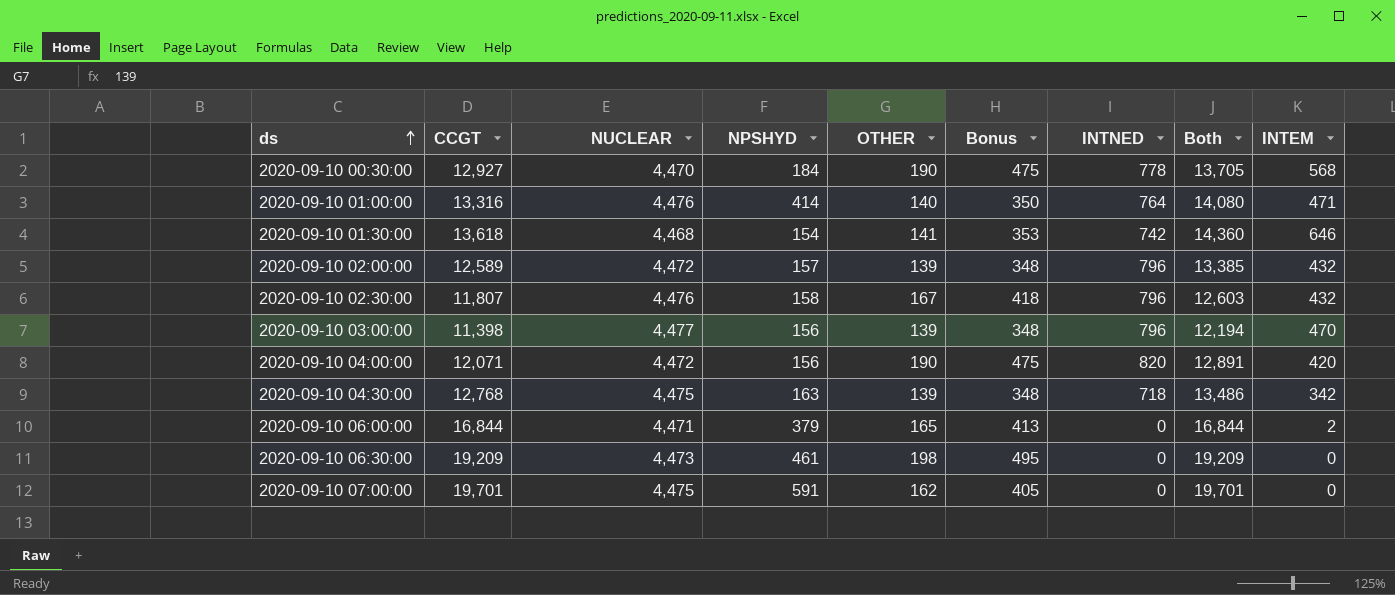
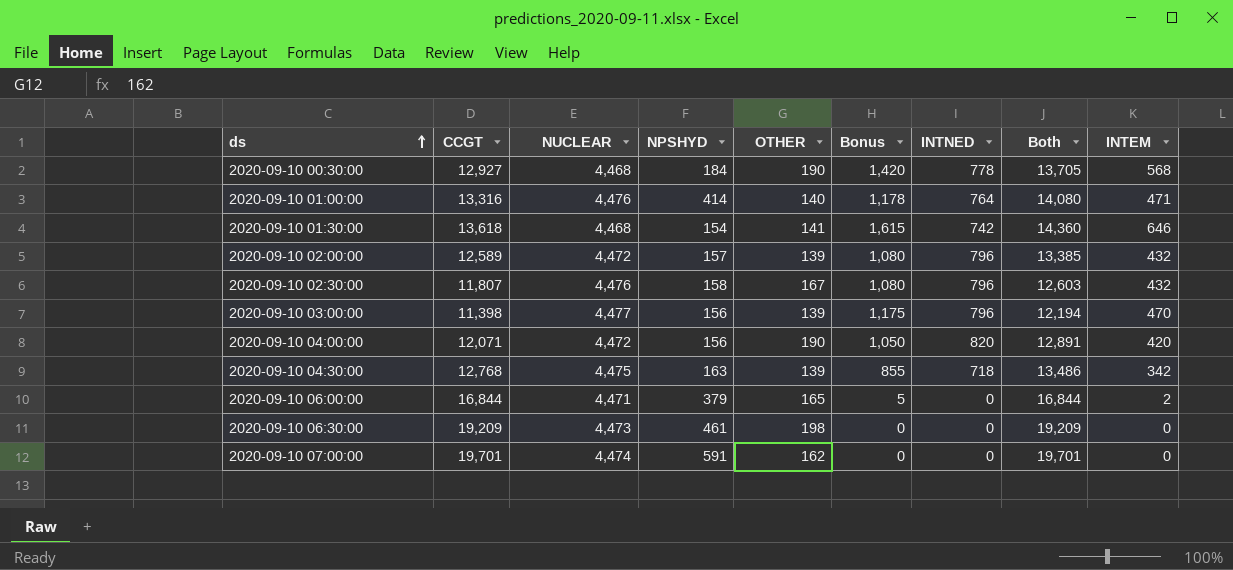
column Bonus | formula: [OTHER] * 2.5 -> [INTEM] * 2.5
2020-09-10 00:30:00 | NUCLEAR: 4,470 -> 4,468
2020-09-10 07:00:00 | NUCLEAR: 4,475 -> 4,474

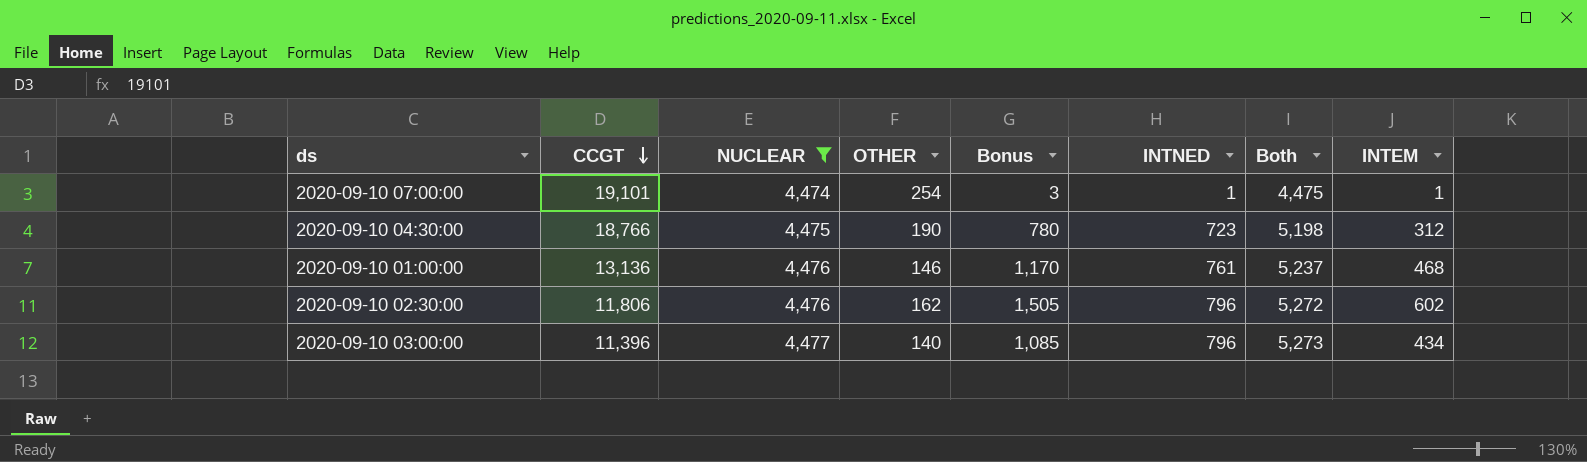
filter: none -> NUCLEAR >= 4,474
row order: ds ascending -> CCGT descending
column NPSHYD | position: 4 -> none
column Both | formula: [CCGT] + [INTNED] -> [NUCLEAR] + [INTNED]
2020-09-10 07:00:00 | CCGT: 19,701 -> 19,101
2020-09-10 07:00:00 | OTHER: 162 -> 254
2020-09-10 07:00:00 | Bonus: 0 -> 3
2020-09-10 07:00:00 | INTNED: 0 -> 1
2020-09-10 07:00:00 | INTEM: 0 -> 1
2020-09-10 04:30:00 | CCGT: 12,768 -> 18,766
2020-09-10 04:30:00 | OTHER: 139 -> 190
2020-09-10 04:30:00 | Bonus: 855 -> 780
2020-09-10 04:30:00 | INTNED: 718 -> 723
2020-09-10 04:30:00 | INTEM: 342 -> 312
2020-09-10 01:00:00 | CCGT: 13,316 -> 13,136
2020-09-10 01:00:00 | OTHER: 140 -> 146
2020-09-10 01:00:00 | Bonus: 1,178 -> 1,170
2020-09-10 01:00:00 | INTNED: 764 -> 761
2020-09-10 01:00:00 | INTEM: 471 -> 468
2020-09-10 02:30:00 | CCGT: 11,807 -> 11,806
2020-09-10 02:30:00 | OTHER: 167 -> 162
2020-09-10 02:30:00 | Bonus: 1,080 -> 1,505
2020-09-10 02:30:00 | INTEM: 432 -> 602
2020-09-10 03:00:00 | CCGT: 11,398 -> 11,396
2020-09-10 03:00:00 | OTHER: 139 -> 140
2020-09-10 03:00:00 | Bonus: 1,175 -> 1,085
2020-09-10 03:00:00 | INTEM: 470 -> 434

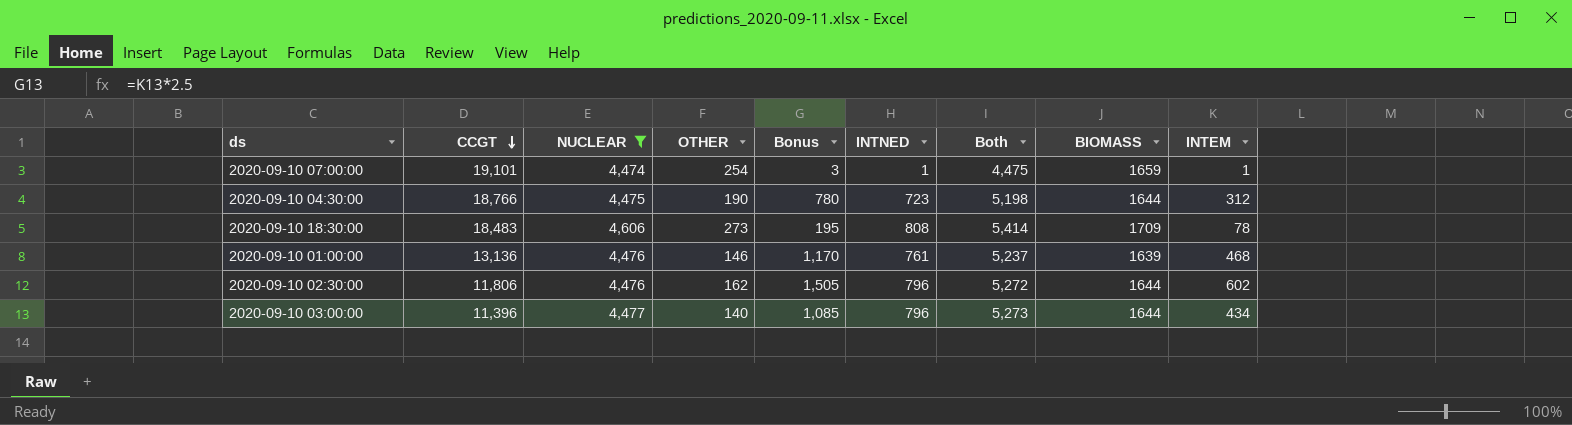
column BIOMASS | position: none -> 8
row 2020-09-10 18:30:00: none -> 18,483 | 4,606 | 273 | 195 | 808 | 5,414 | 1709 | 78

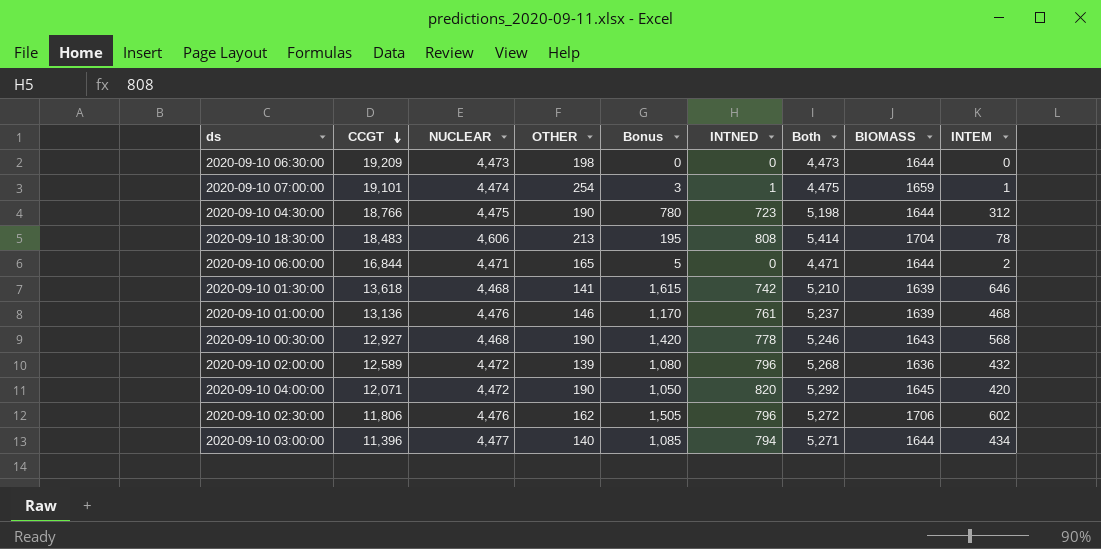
filter: NUCLEAR >= 4,474 -> none
2020-09-10 18:30:00 | OTHER: 273 -> 213
2020-09-10 18:30:00 | BIOMASS: 1709 -> 1704
2020-09-10 02:30:00 | BIOMASS: 1644 -> 1706
2020-09-10 03:00:00 | INTNED: 796 -> 794
2020-09-10 03:00:00 | Both: 5,273 -> 5,271

